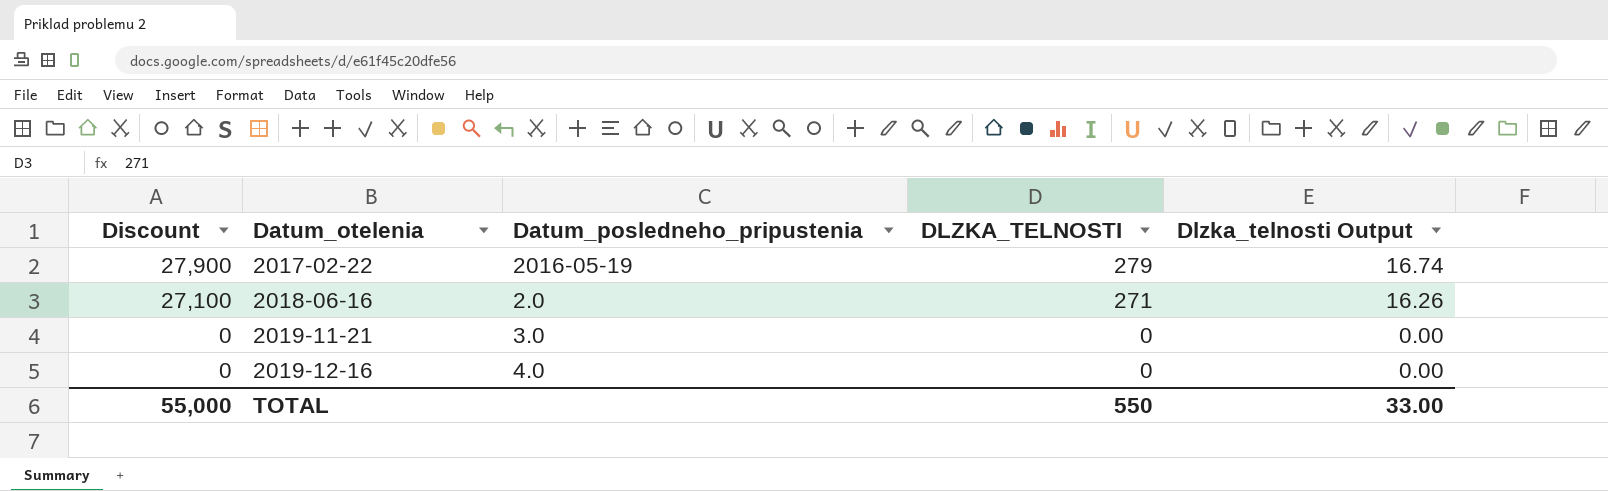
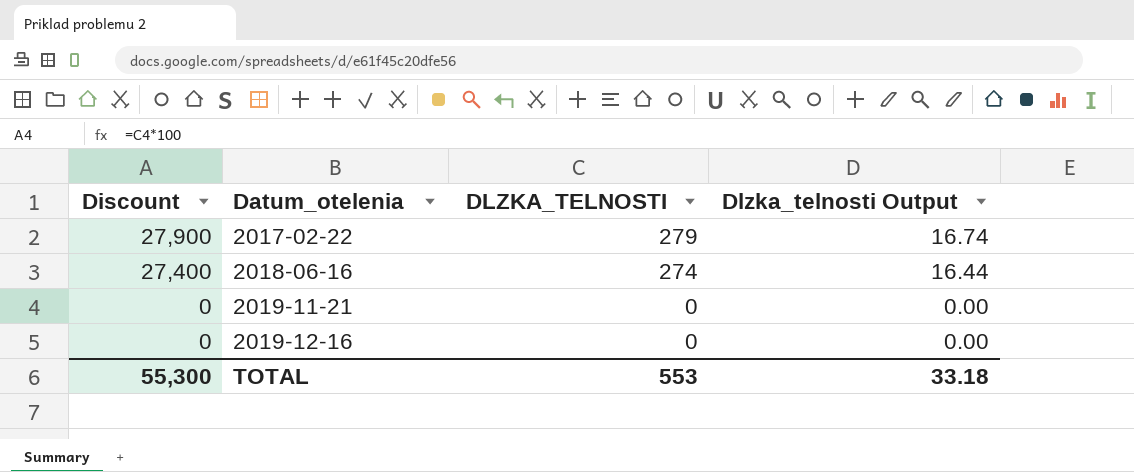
column Datum_posledneho_pripustenia | position: 3 -> none
2018-06-16 | Discount: 27,100 -> 27,400
2018-06-16 | DLZKA_TELNOSTI: 271 -> 274
2018-06-16 | Dlzka_telnosti Output: 16.26 -> 16.44
TOTAL | Discount: 55,000 -> 55,300
TOTAL | DLZKA_TELNOSTI: 550 -> 553
TOTAL | Dlzka_telnosti Output: 33.00 -> 33.18

